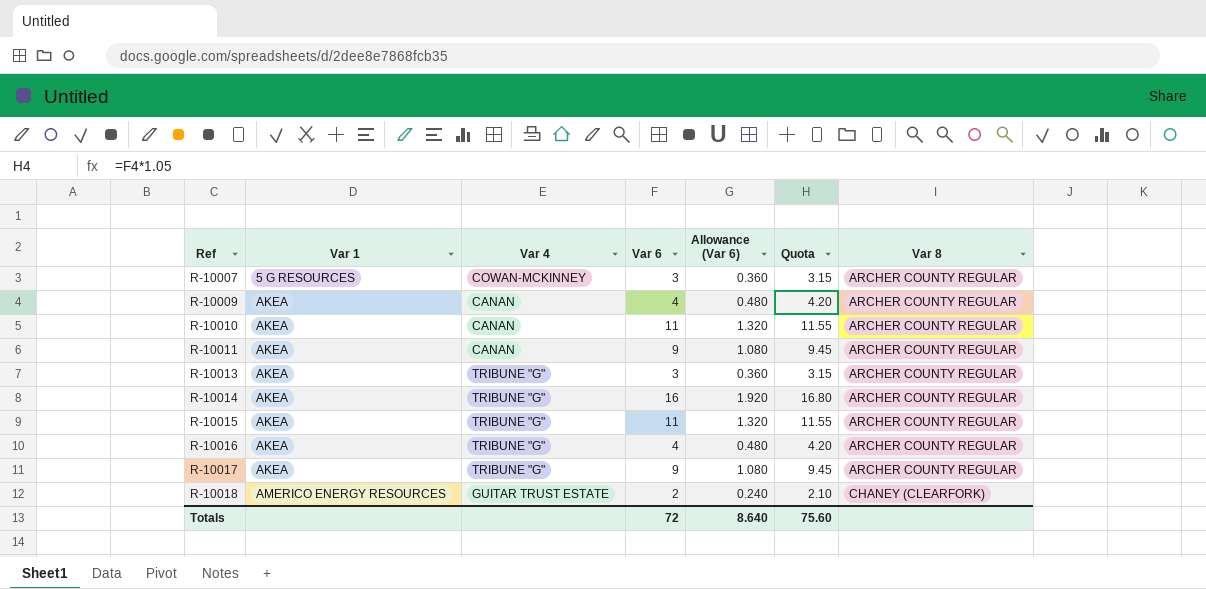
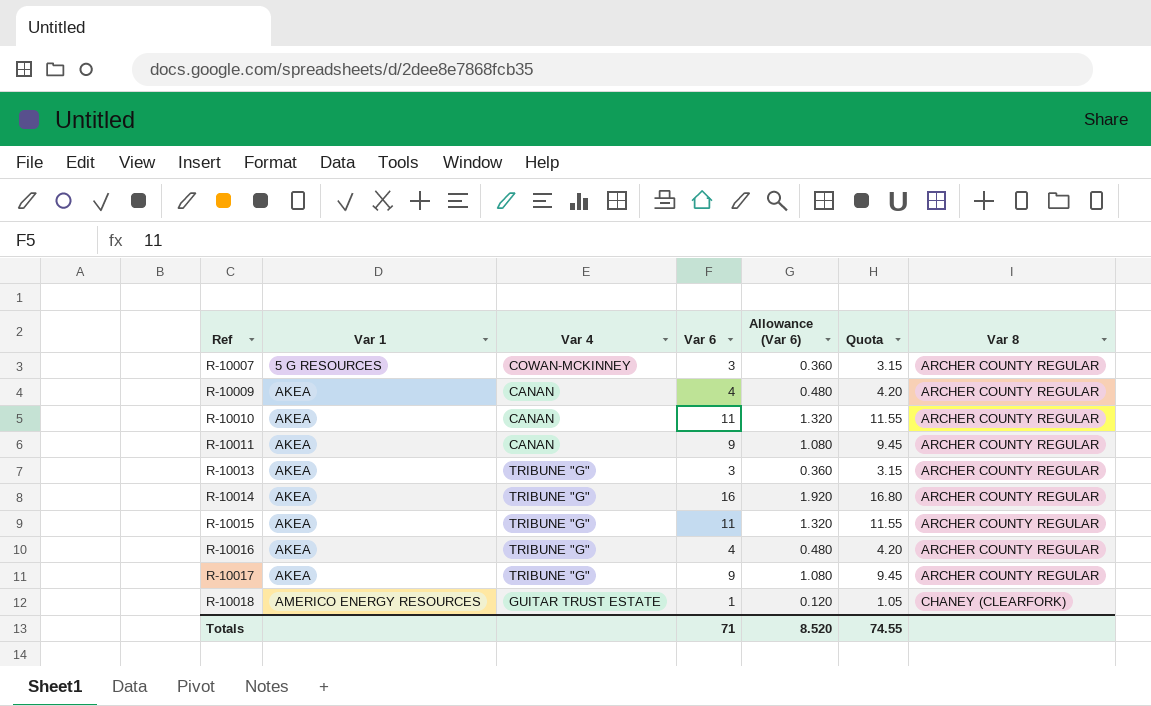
R-10018 | Var 6: 2 -> 1
R-10018 | Allowance (Var 6): 0.240 -> 0.120
R-10018 | Quota: 2.10 -> 1.05
Totals | Var 6: 72 -> 71
Totals | Allowance (Var 6): 8.640 -> 8.520
Totals | Quota: 75.60 -> 74.55

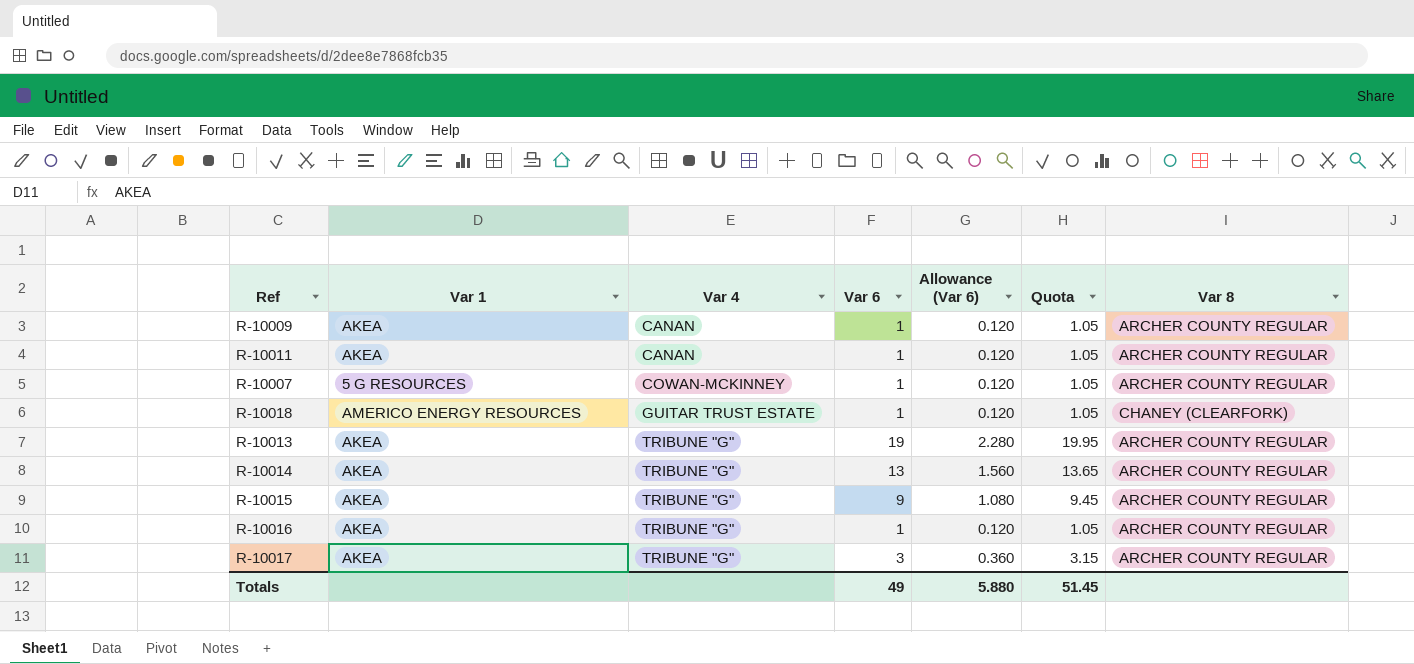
row order: Ref ascending -> Var 4 ascending
row R-10010: AKEA | CANAN | 11 | 1.320 | 11.55 | ARCHER COUNTY REGULAR -> none
R-10009 | Var 6: 4 -> 1
R-10009 | Allowance (Var 6): 0.480 -> 0.120
R-10009 | Quota: 4.20 -> 1.05
R-10011 | Var 6: 9 -> 1
R-10011 | Allowance (Var 6): 1.080 -> 0.120
R-10011 | Quota: 9.45 -> 1.05
R-10007 | Var 6: 3 -> 1
R-10007 | Allowance (Var 6): 0.360 -> 0.120
R-10007 | Quota: 3.15 -> 1.05
R-10013 | Var 6: 3 -> 19
R-10013 | Allowance (Var 6): 0.360 -> 2.280
R-10013 | Quota: 3.15 -> 19.95
R-10014 | Var 6: 16 -> 13
R-10014 | Allowance (Var 6): 1.920 -> 1.560
R-10014 | Quota: 16.80 -> 13.65
R-10015 | Var 6: 11 -> 9
R-10015 | Allowance (Var 6): 1.320 -> 1.080
R-10015 | Quota: 11.55 -> 9.45
R-10016 | Var 6: 4 -> 1
R-10016 | Allowance (Var 6): 0.480 -> 0.120
R-10016 | Quota: 4.20 -> 1.05
R-10017 | Var 6: 9 -> 3
R-10017 | Allowance (Var 6): 1.080 -> 0.360
R-10017 | Quota: 9.45 -> 3.15
Totals | Var 6: 71 -> 49
Totals | Allowance (Var 6): 8.520 -> 5.880
Totals | Quota: 74.55 -> 51.45

